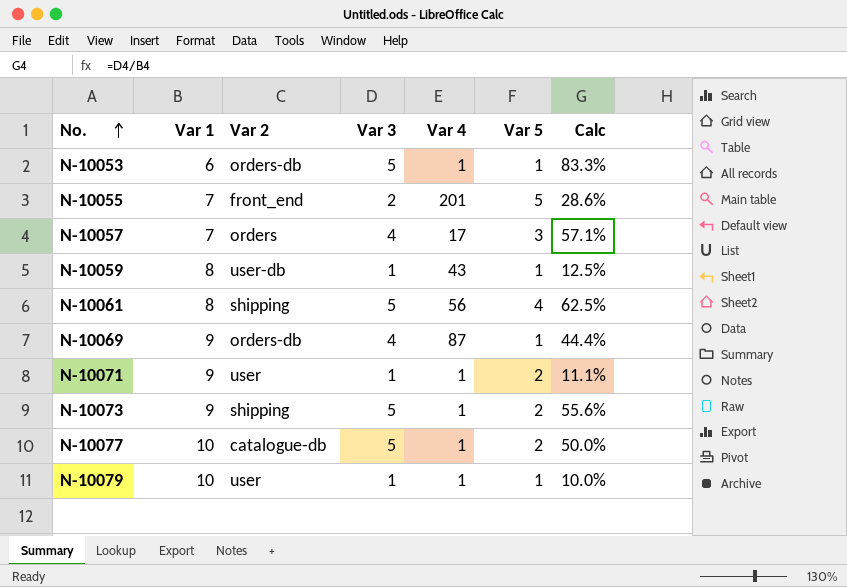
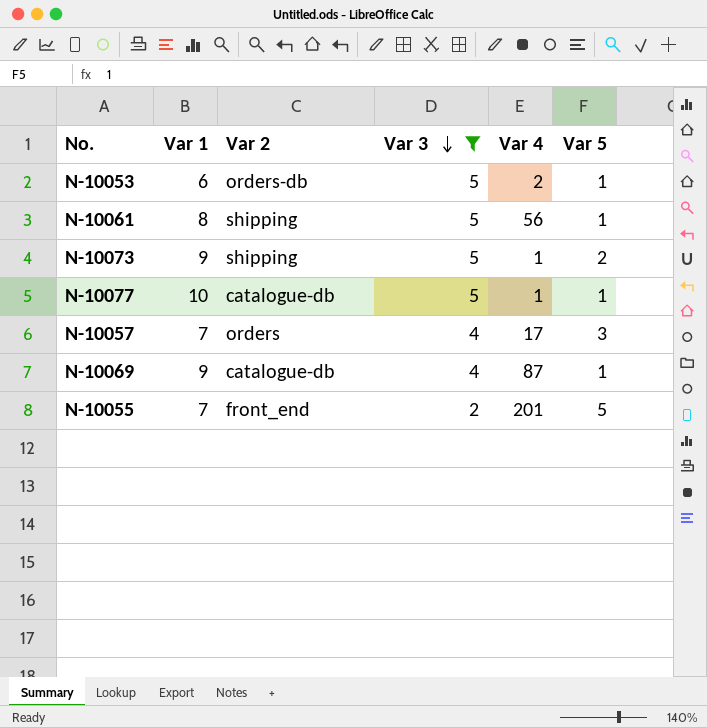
filter: none -> Var 3 != 1
row order: No. ascending -> Var 3 descending
column Calc | formula: [Var 3] / [Var 1] -> none
N-10053 | Var 4: 1 -> 2
N-10061 | Var 5: 4 -> 1
N-10077 | Var 5: 2 -> 1
N-10069 | Var 2: orders-db -> catalogue-db

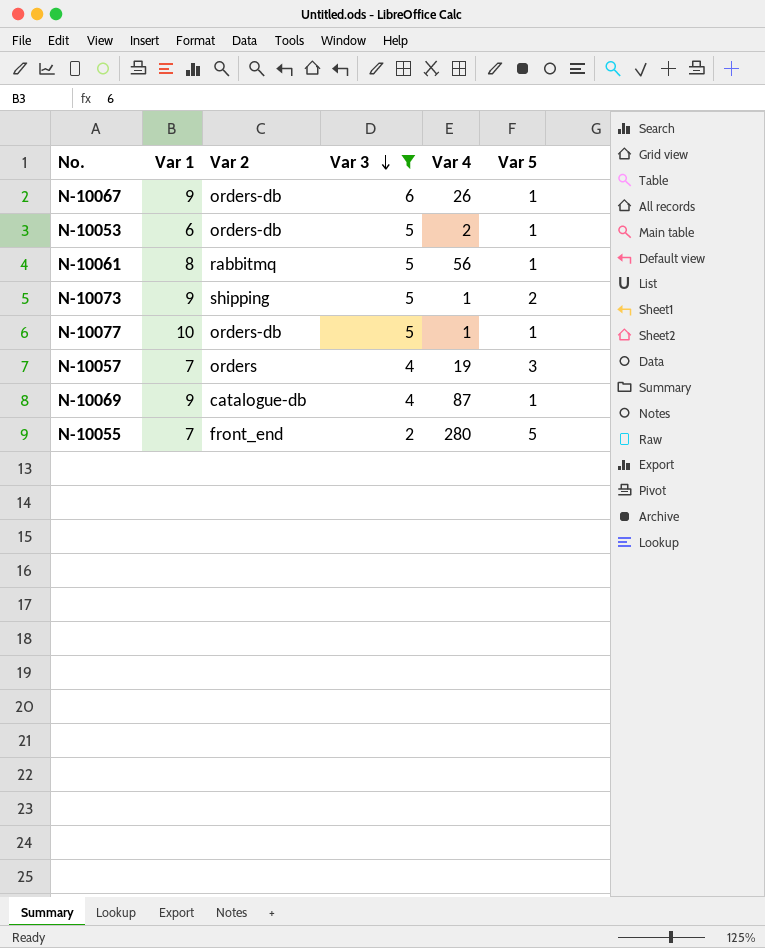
row N-10067: none -> 9 | orders-db | 6 | 26 | 1
N-10061 | Var 2: shipping -> rabbitmq
N-10077 | Var 2: catalogue-db -> orders-db
N-10057 | Var 4: 17 -> 19
N-10055 | Var 4: 201 -> 280

